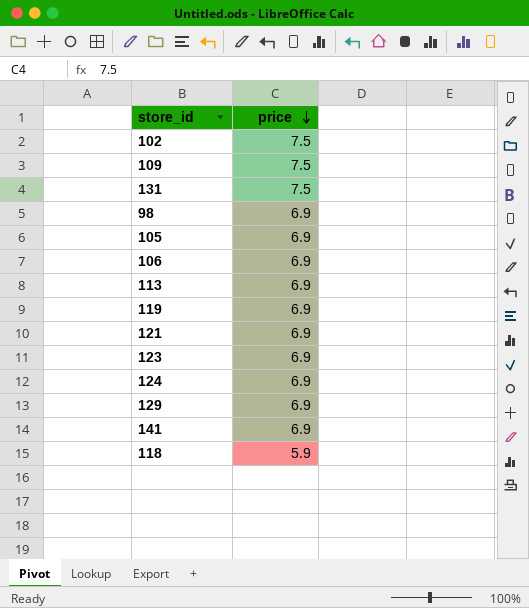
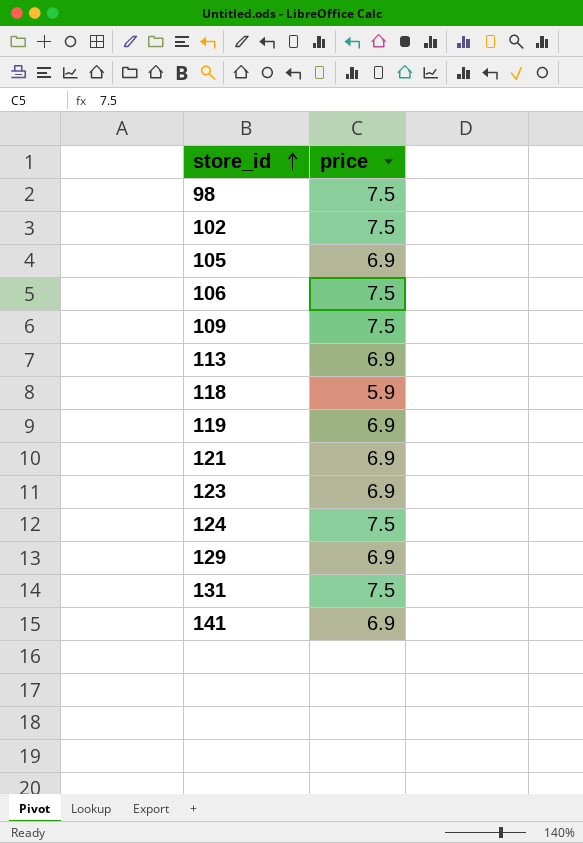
row order: price descending -> store_id ascending
98 | price: 6.9 -> 7.5
106 | price: 6.9 -> 7.5
124 | price: 6.9 -> 7.5

